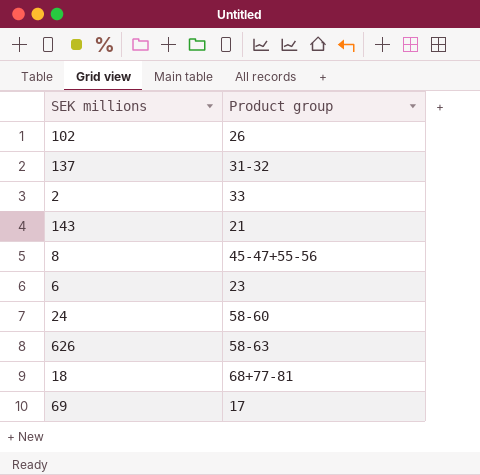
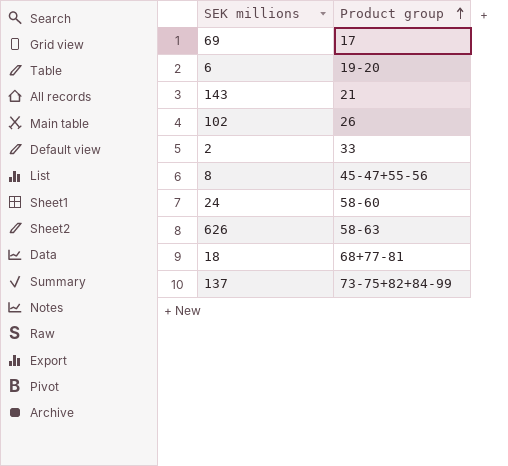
row order: none -> Product group ascending
6 | Product group: 23 -> 19-20
137 | Product group: 31-32 -> 73-75+82+84-99

